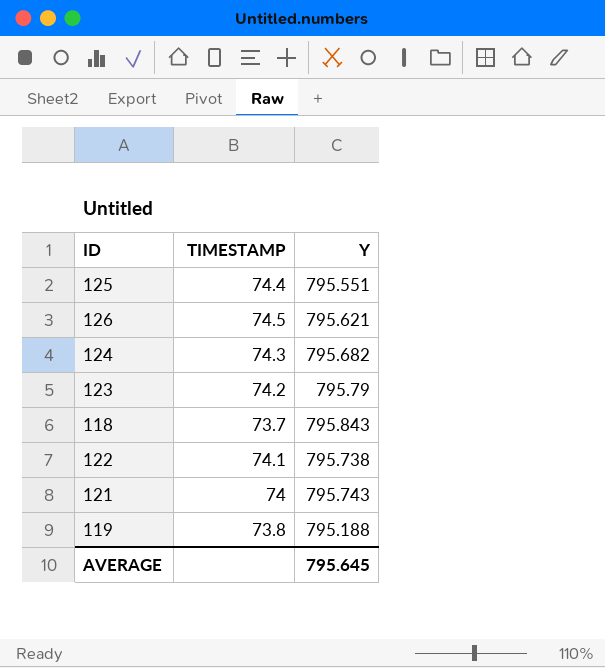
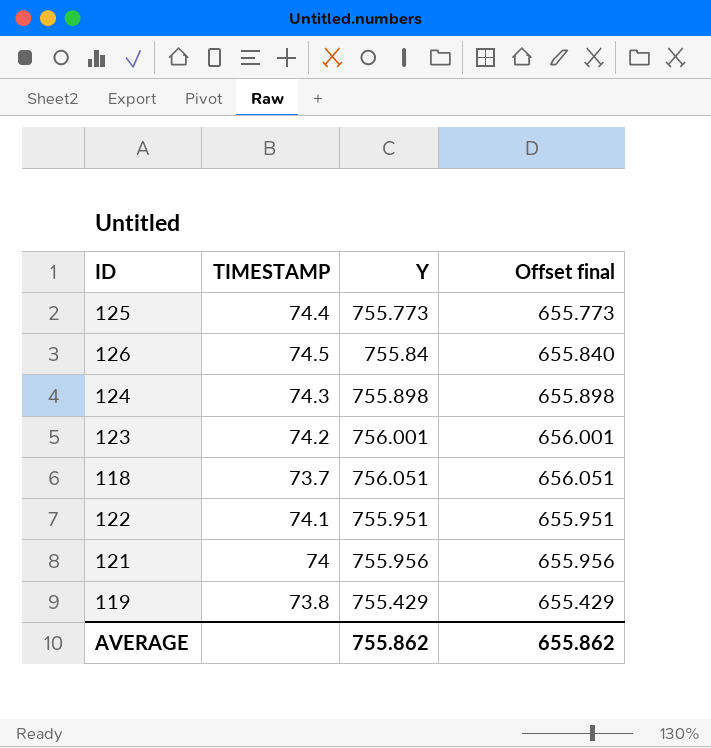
column Offset final | formula: none -> [Y] - 100
125 | Y: 795.551 -> 755.773
126 | Y: 795.621 -> 755.84
124 | Y: 795.682 -> 755.898
123 | Y: 795.79 -> 756.001
118 | Y: 795.843 -> 756.051
122 | Y: 795.738 -> 755.951
121 | Y: 795.743 -> 755.956
119 | Y: 795.188 -> 755.429
AVERAGE | Y: 795.645 -> 755.862

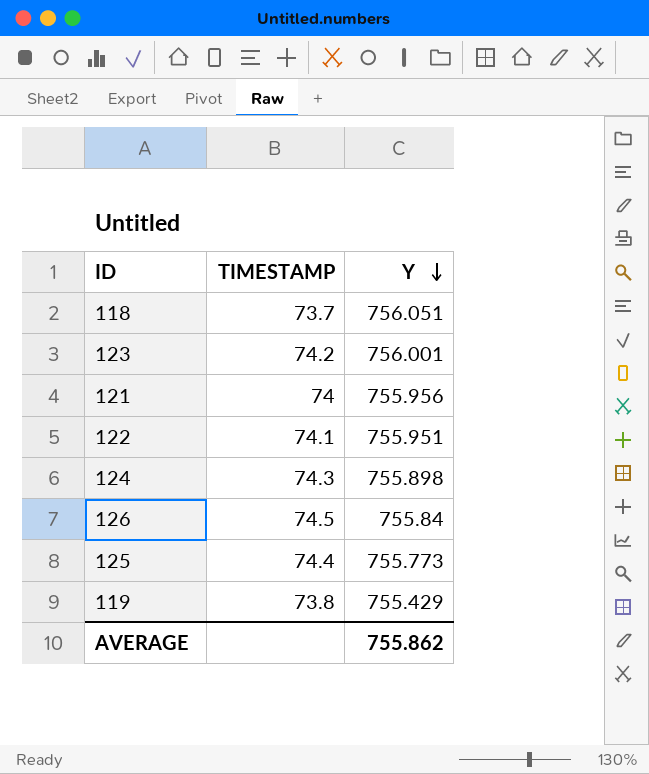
row order: none -> Y descending
column Offset final | formula: [Y] - 100 -> none

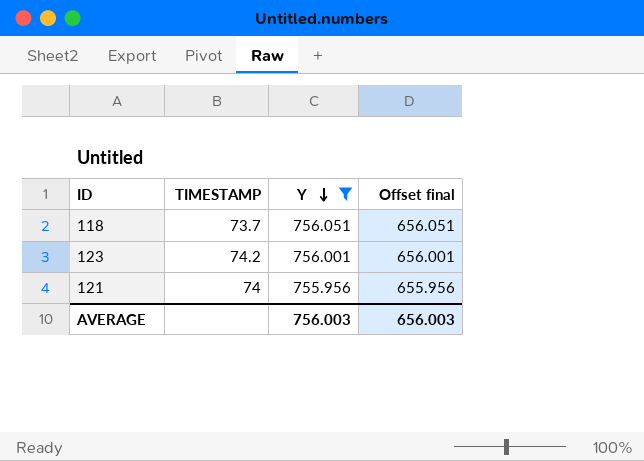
filter: none -> Y >= 755.956
column Offset final | formula: none -> [Y] - 100
AVERAGE | Y: 755.862 -> 756.003

